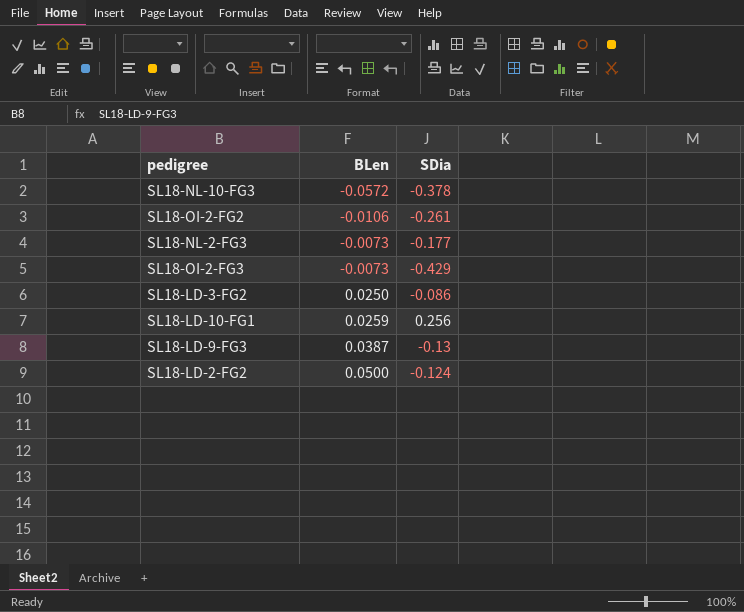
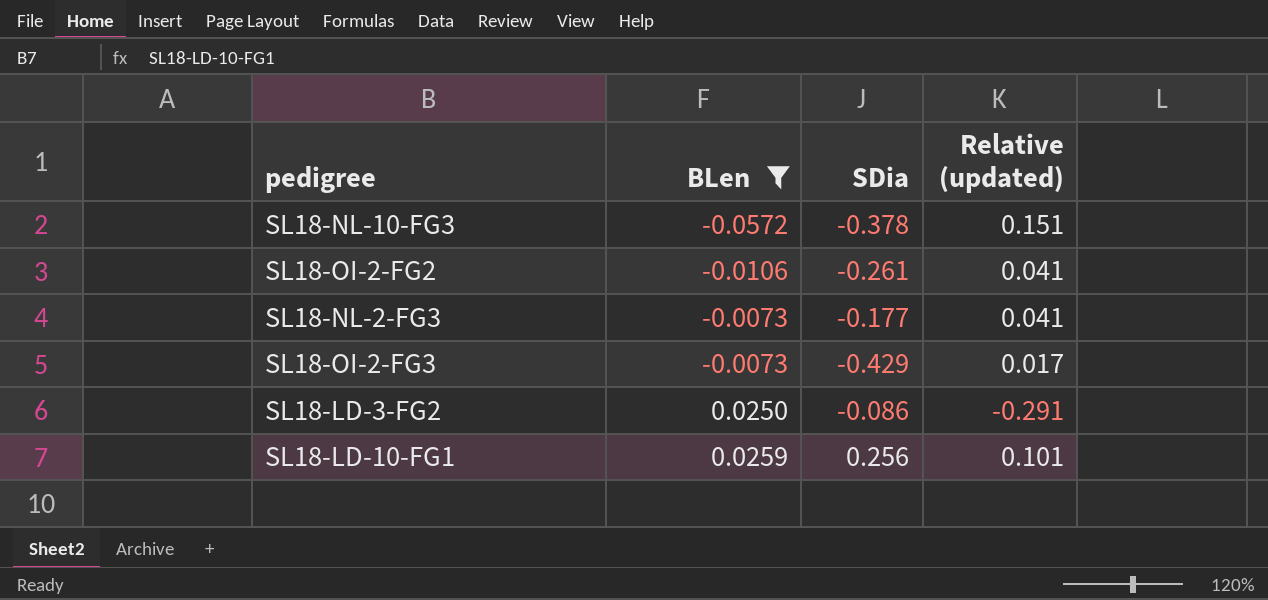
filter: none -> BLen <= 0.0259
column Relative (updated) | formula: none -> [BLen] / [SDia]

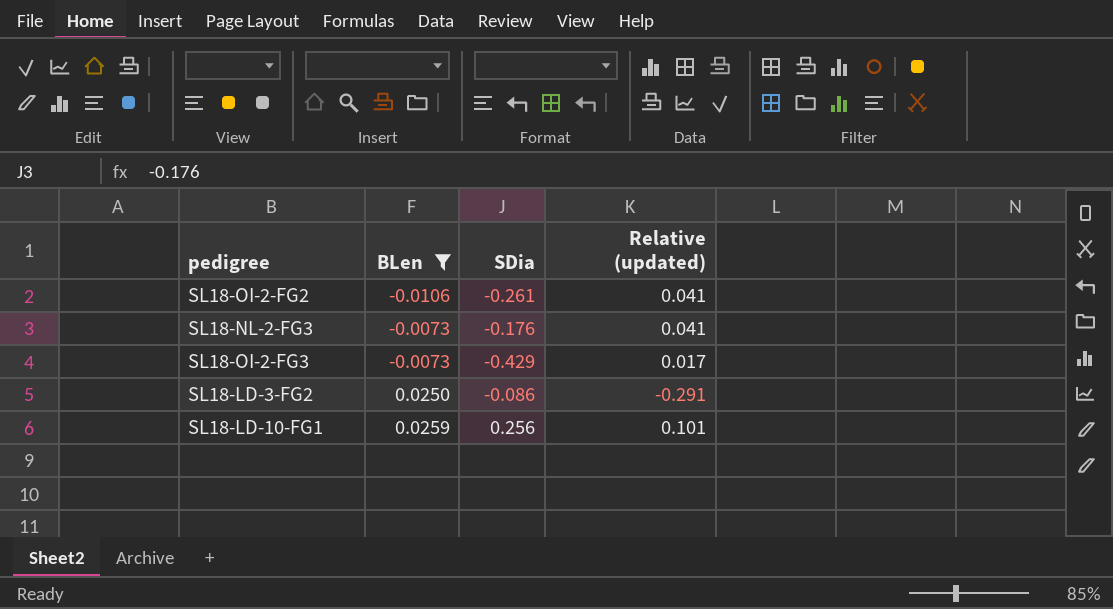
row SL18-NL-10-FG3: -0.0572 | -0.378 | 0.151 -> none
SL18-NL-2-FG3 | SDia: -0.177 -> -0.176

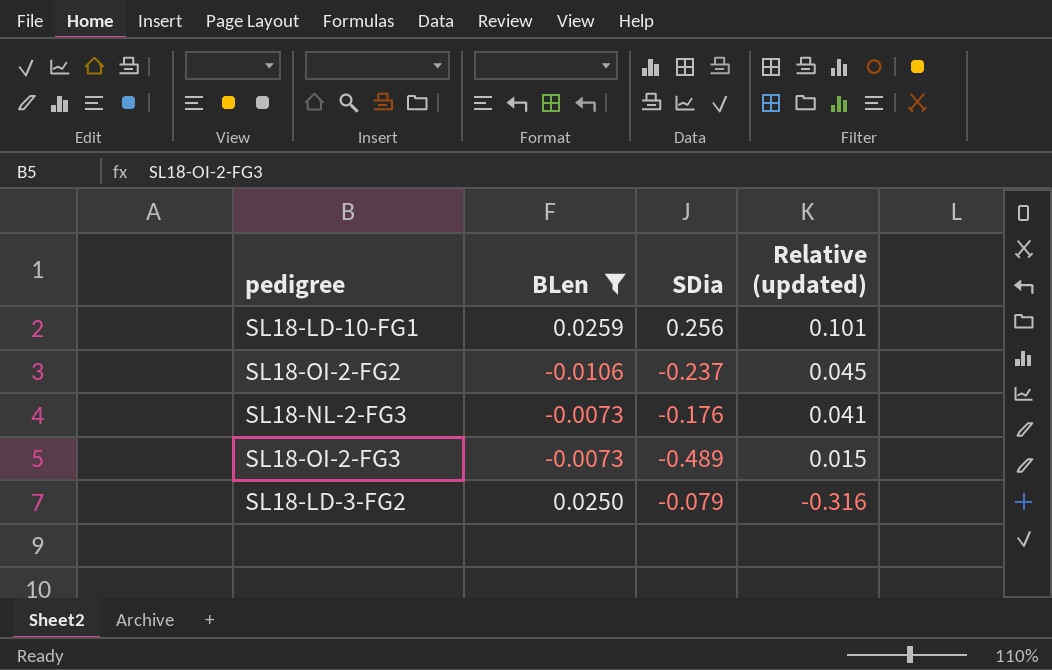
row order: BLen ascending -> Relative (updated) descending
SL18-OI-2-FG2 | SDia: -0.261 -> -0.237
SL18-OI-2-FG2 | Relative (updated): 0.041 -> 0.045
SL18-OI-2-FG3 | SDia: -0.429 -> -0.489
SL18-OI-2-FG3 | Relative (updated): 0.017 -> 0.015
SL18-LD-3-FG2 | SDia: -0.086 -> -0.079
SL18-LD-3-FG2 | Relative (updated): -0.291 -> -0.316

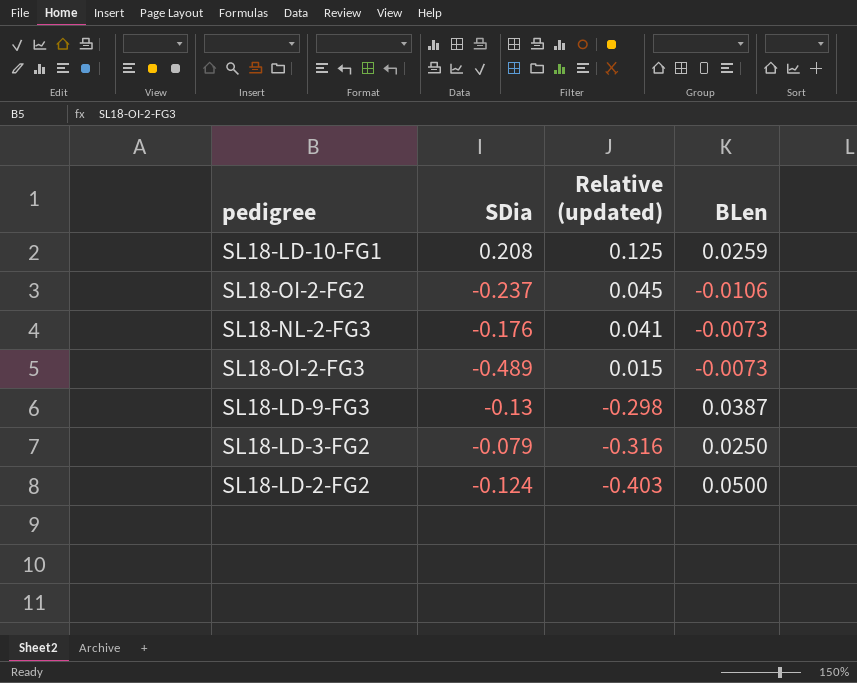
filter: BLen <= 0.0259 -> none
column BLen | position: 2 -> 4
SL18-LD-10-FG1 | SDia: 0.256 -> 0.208
SL18-LD-10-FG1 | Relative (updated): 0.101 -> 0.125

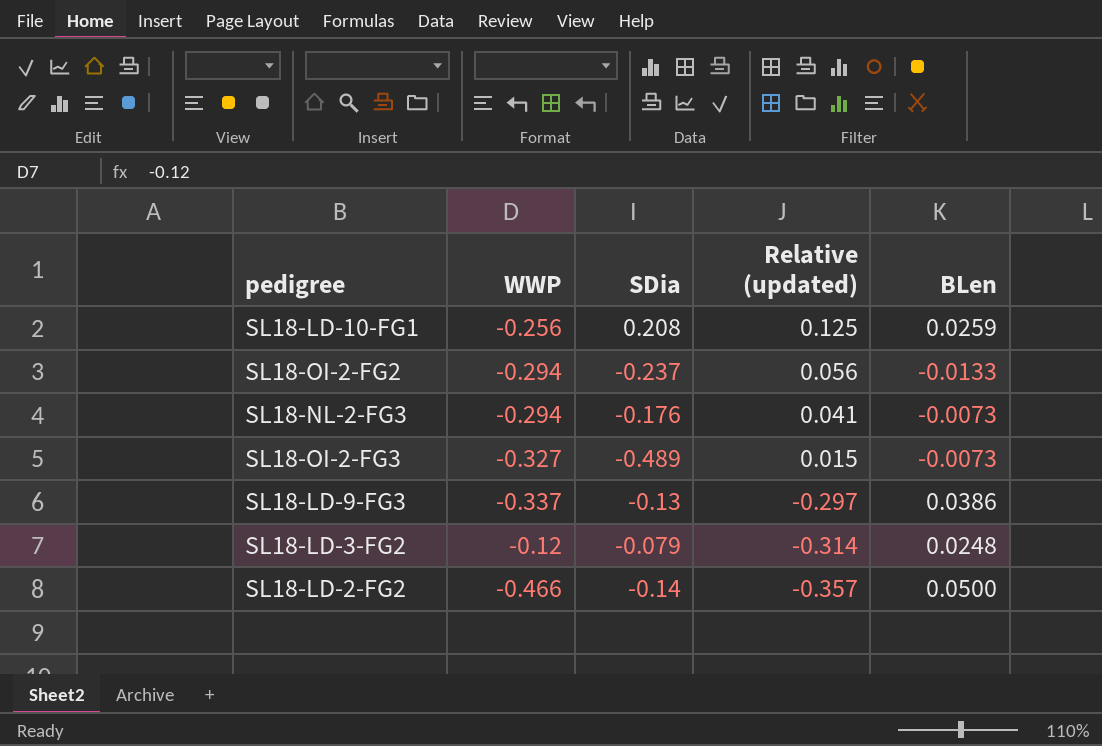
column WWP | position: none -> 2
SL18-OI-2-FG2 | Relative (updated): 0.045 -> 0.056
SL18-OI-2-FG2 | BLen: -0.0106 -> -0.0133
SL18-LD-9-FG3 | Relative (updated): -0.298 -> -0.297
SL18-LD-9-FG3 | BLen: 0.0387 -> 0.0386
SL18-LD-3-FG2 | Relative (updated): -0.316 -> -0.314
SL18-LD-3-FG2 | BLen: 0.0250 -> 0.0248
SL18-LD-2-FG2 | SDia: -0.124 -> -0.14
SL18-LD-2-FG2 | Relative (updated): -0.403 -> -0.357

